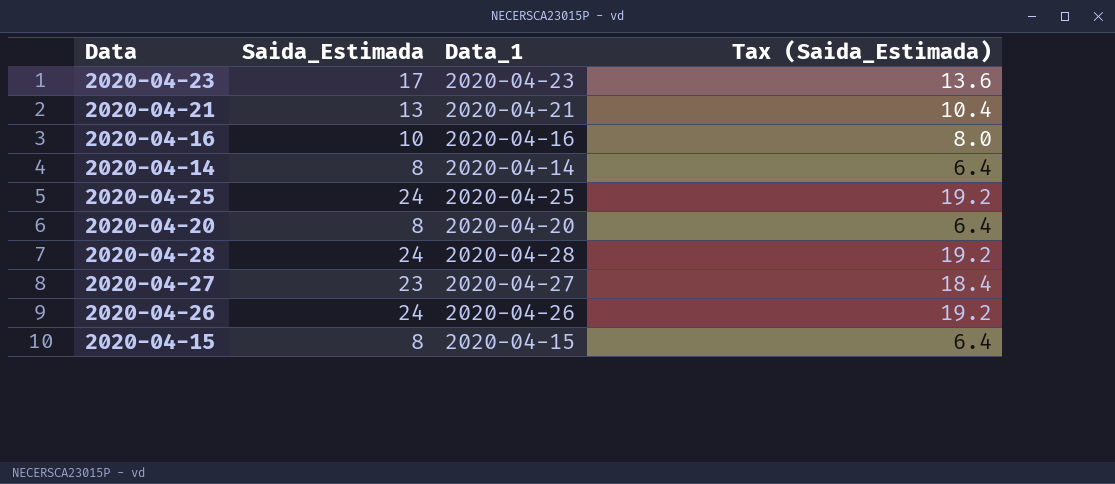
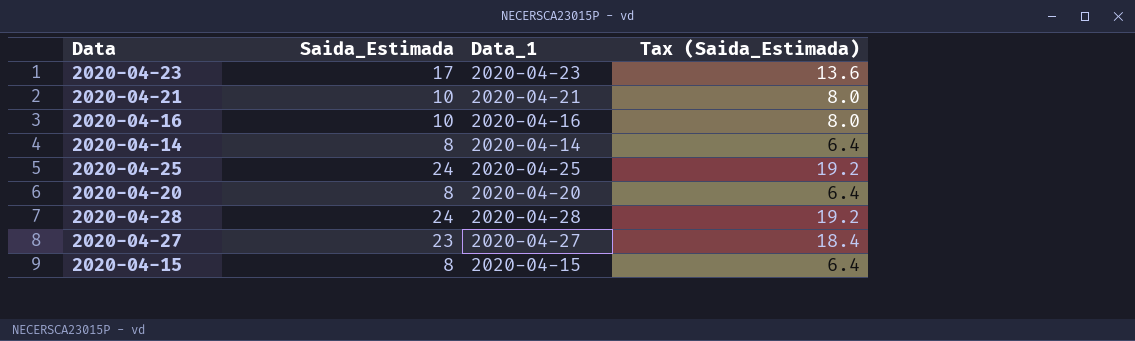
row 2020-04-26: 24 | 2020-04-26 | 19.2 -> none
2020-04-21 | Saida_Estimada: 13 -> 10
2020-04-21 | Tax (Saida_Estimada): 10.4 -> 8.0

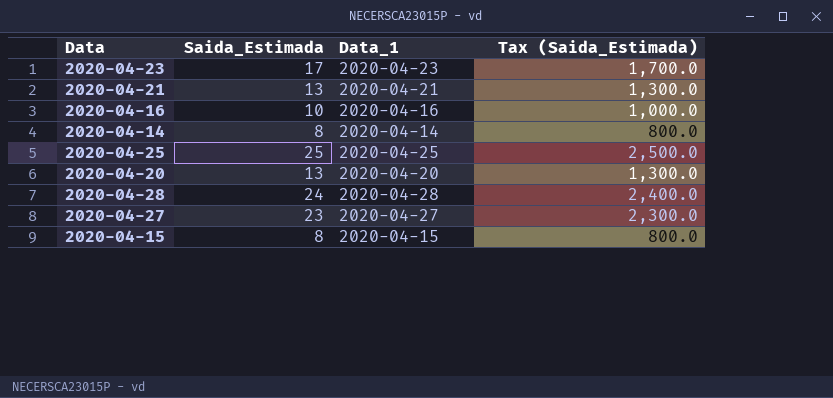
column Tax (Saida_Estimada) | formula: [Saida_Estimada] * 0.8 -> [Saida_Estimada] * 100
2020-04-21 | Saida_Estimada: 10 -> 13
2020-04-25 | Saida_Estimada: 24 -> 25
2020-04-20 | Saida_Estimada: 8 -> 13

